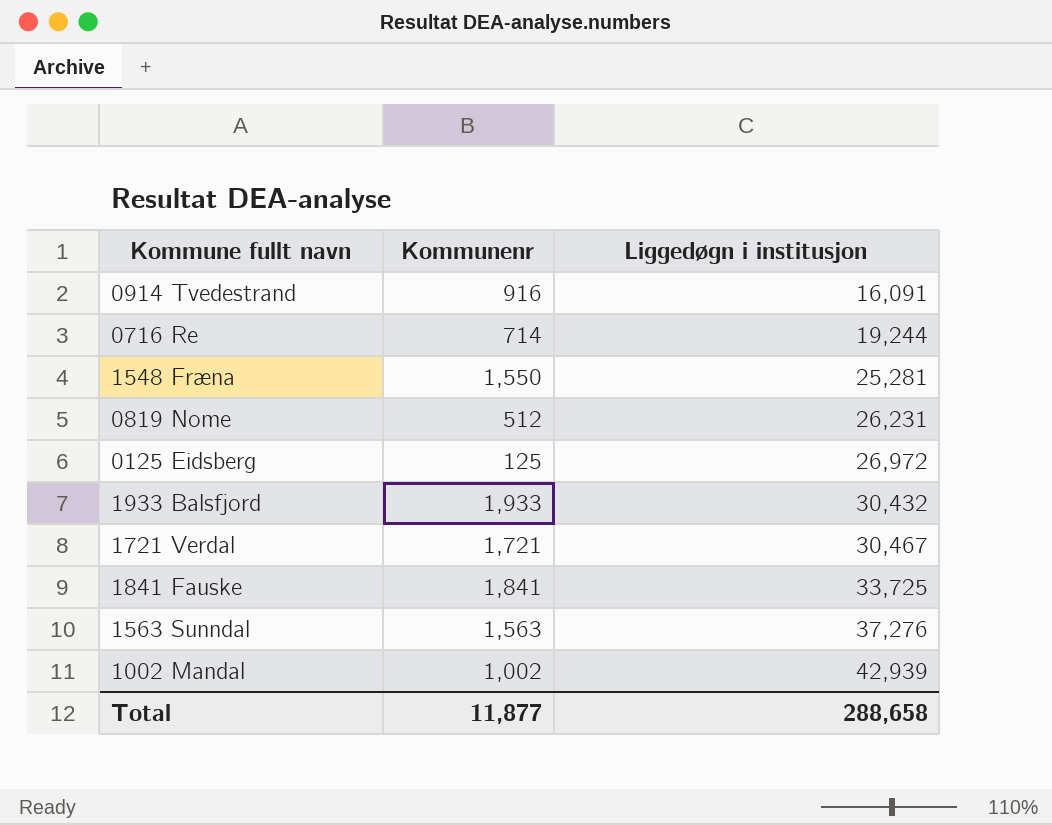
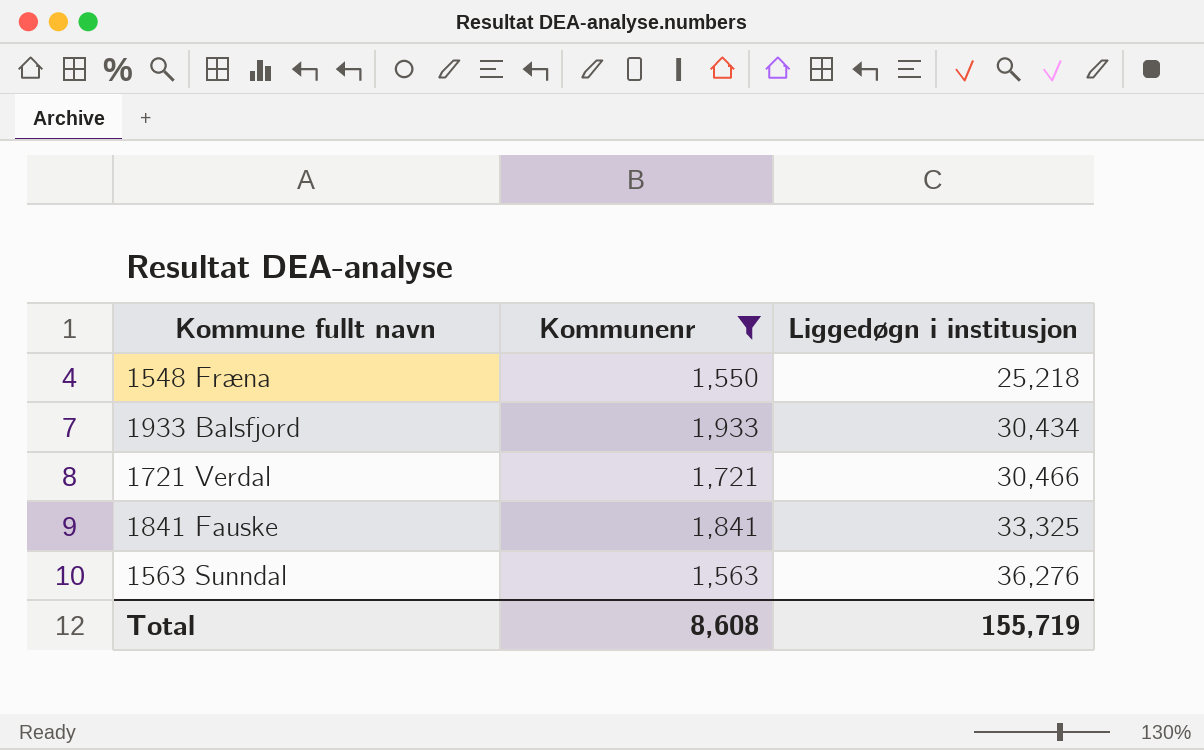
filter: none -> Kommunenr >= 1,550
1548 Fræna | Liggedøgn i institusjon: 25,281 -> 25,218
1933 Balsfjord | Liggedøgn i institusjon: 30,432 -> 30,434
1721 Verdal | Liggedøgn i institusjon: 30,467 -> 30,466
1841 Fauske | Liggedøgn i institusjon: 33,725 -> 33,325
1563 Sunndal | Liggedøgn i institusjon: 37,276 -> 36,276
Total | Kommunenr: 11,877 -> 8,608
Total | Liggedøgn i institusjon: 288,658 -> 155,719

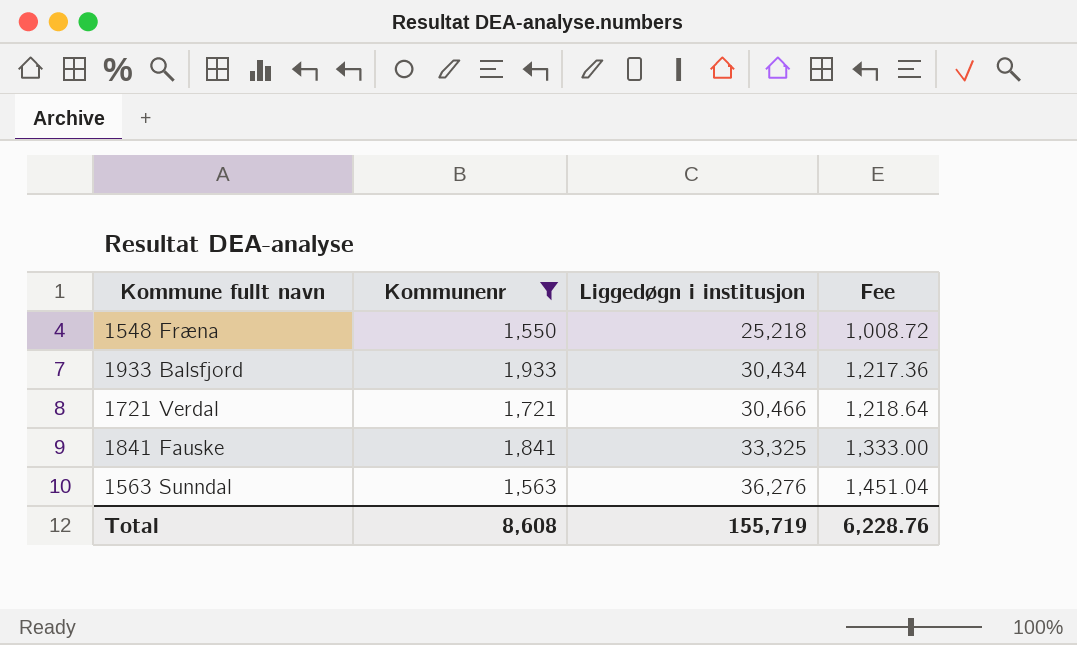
column Fee | formula: none -> [Liggedøgn i institusjon] * 0.04

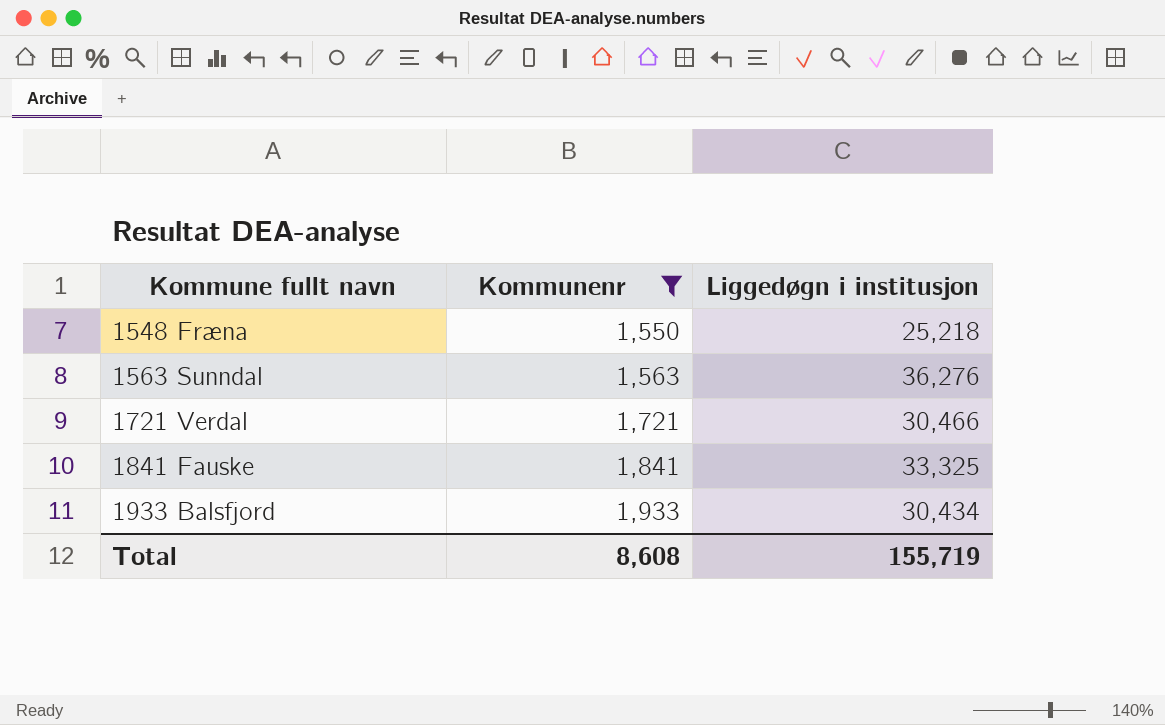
row order: Liggedøgn i institusjon ascending -> Kommune fullt navn ascending
column Fee | formula: [Liggedøgn i institusjon] * 0.04 -> none

